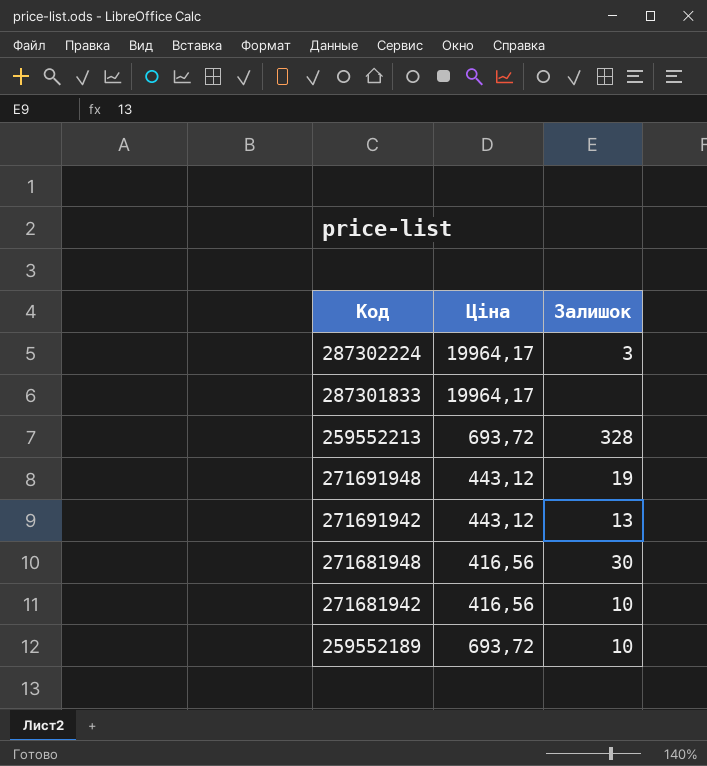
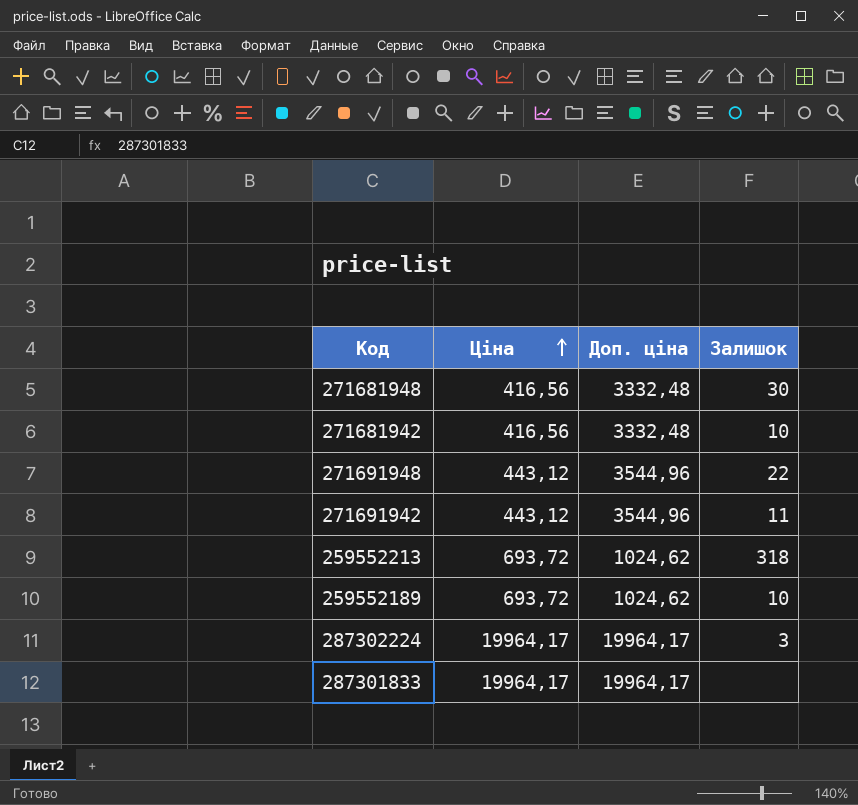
row order: none -> Ціна ascending
column Доп. ціна | position: none -> 3
271691948 | Залишок: 19 -> 22
271691942 | Залишок: 13 -> 11
259552213 | Залишок: 328 -> 318

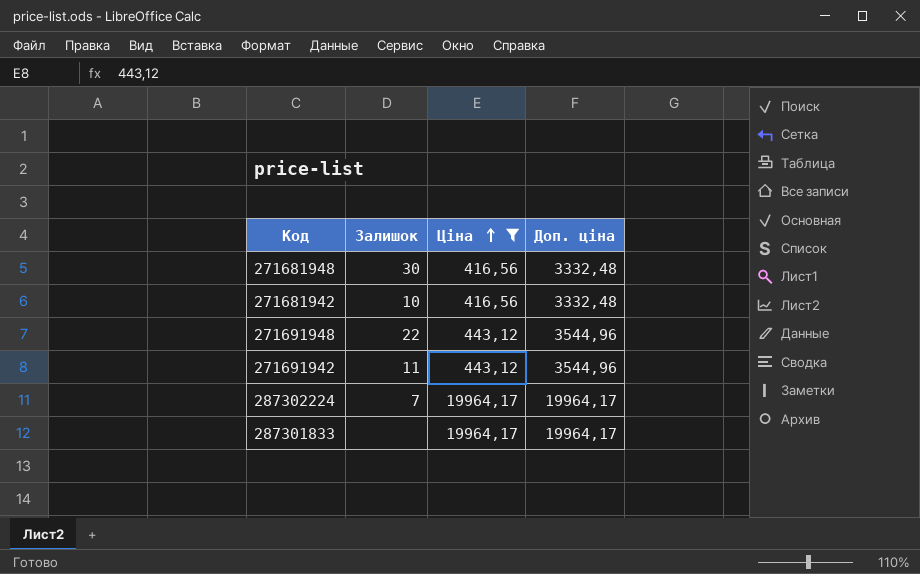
filter: none -> Ціна != 693,72
column Залишок | position: 4 -> 2
287302224 | Залишок: 3 -> 7

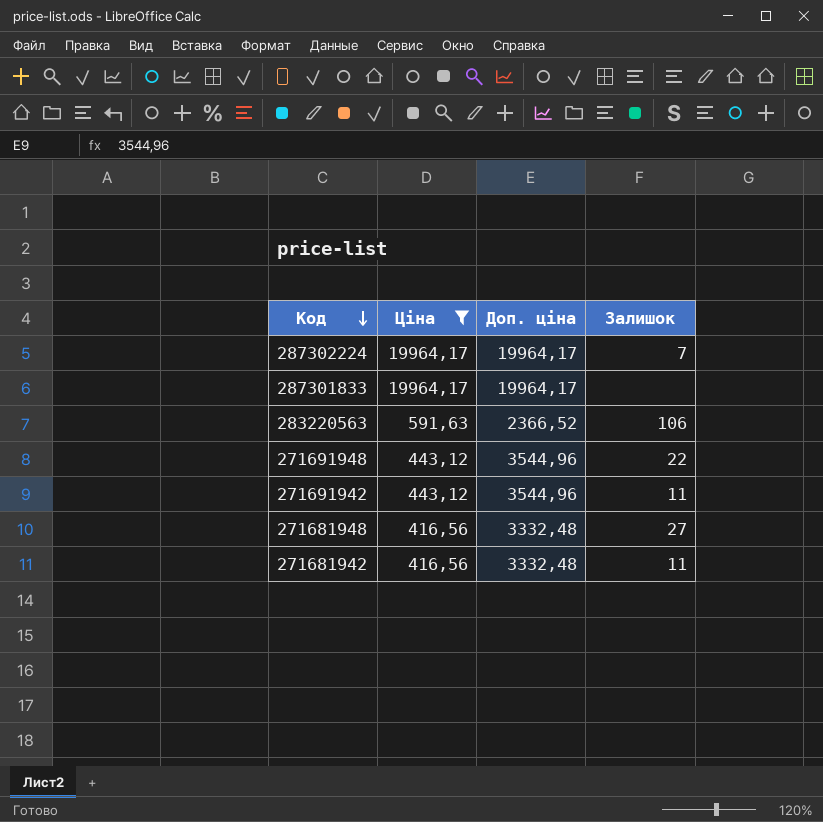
row order: Ціна ascending -> Код descending
column Залишок | position: 2 -> 4
row 283220563: none -> 591,63 | 2366,52 | 106
271681948 | Залишок: 30 -> 27
271681942 | Залишок: 10 -> 11

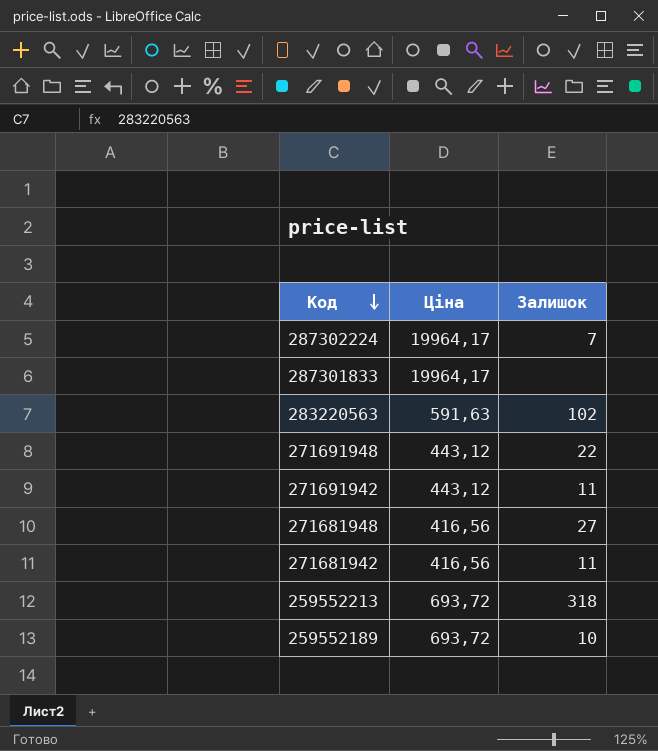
filter: Ціна != 693,72 -> none
column Доп. ціна | position: 3 -> none
283220563 | Залишок: 106 -> 102

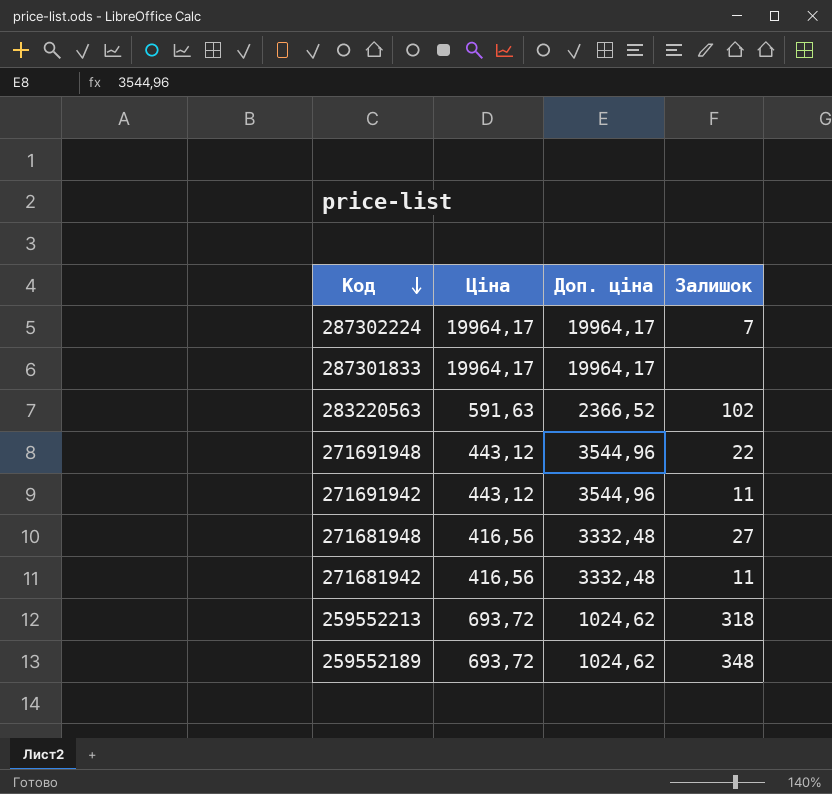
column Доп. ціна | position: none -> 3
259552189 | Залишок: 10 -> 348

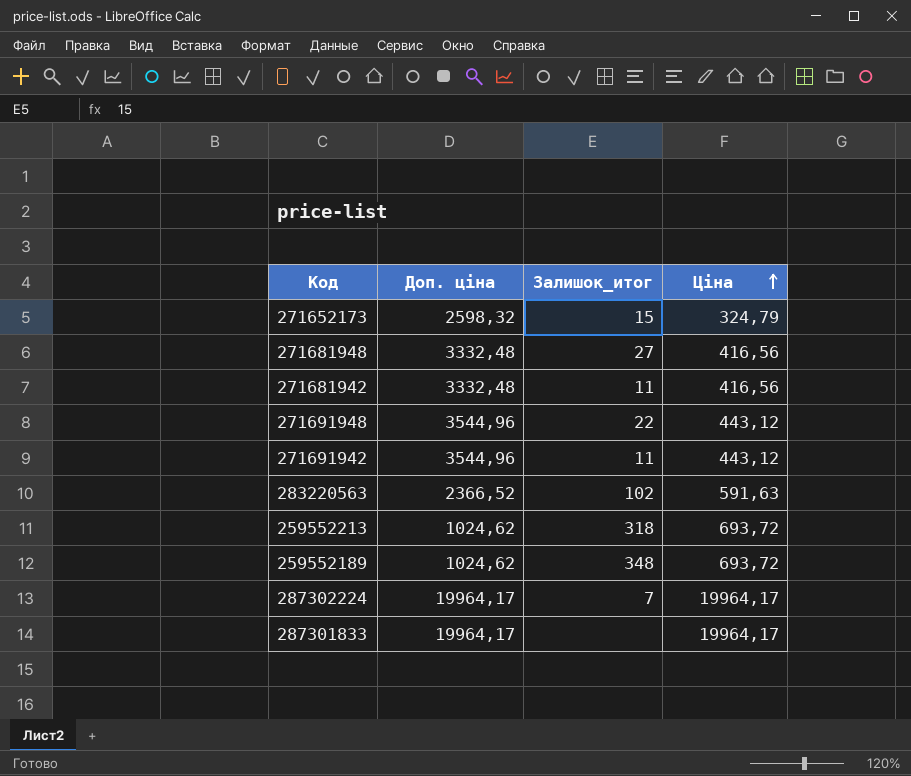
row order: Код descending -> Ціна ascending
column name: Залишок -> Залишок_итог
column Ціна | position: 2 -> 4
row 271652173: none -> 2598,32 | 15 | 324,79

